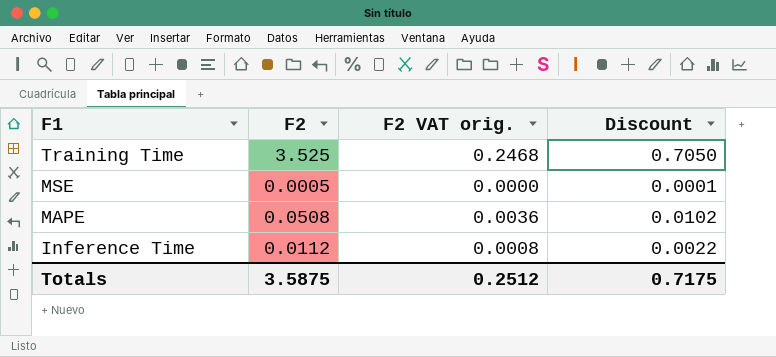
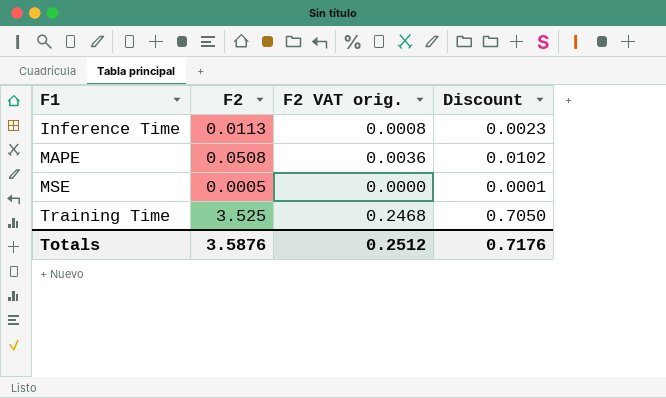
row order: F1 descending -> F1 ascending
Inference Time | F2: 0.0112 -> 0.0113
Inference Time | Discount: 0.0022 -> 0.0023
Totals | F2: 3.5875 -> 3.5876
Totals | Discount: 0.7175 -> 0.7176

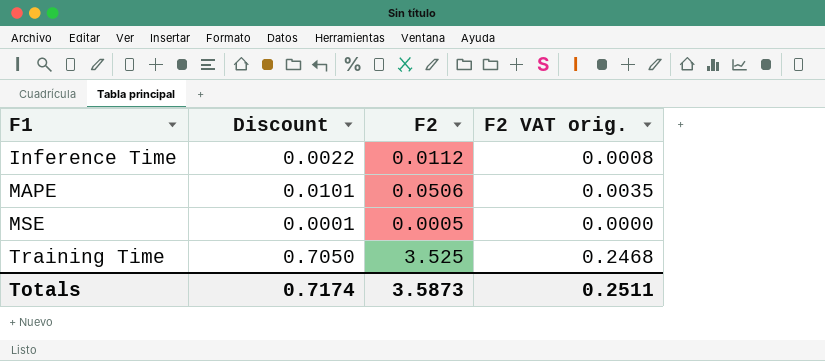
column Discount | position: 4 -> 2
Inference Time | Discount: 0.0023 -> 0.0022
Inference Time | F2: 0.0113 -> 0.0112
MAPE | Discount: 0.0102 -> 0.0101
MAPE | F2: 0.0508 -> 0.0506
MAPE | F2 VAT orig.: 0.0036 -> 0.0035
Totals | Discount: 0.7176 -> 0.7174
Totals | F2: 3.5876 -> 3.5873
Totals | F2 VAT orig.: 0.2512 -> 0.2511

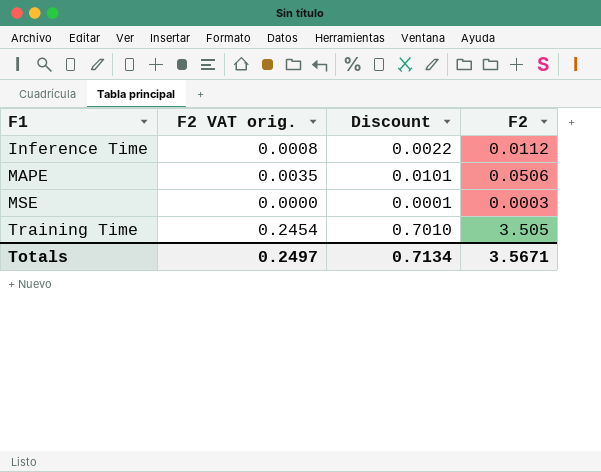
column F2 VAT orig. | position: 4 -> 2
MSE | F2: 0.0005 -> 0.0003
Training Time | F2 VAT orig.: 0.2468 -> 0.2454
Training Time | Discount: 0.7050 -> 0.7010
Training Time | F2: 3.525 -> 3.505
Totals | F2 VAT orig.: 0.2511 -> 0.2497
Totals | Discount: 0.7174 -> 0.7134
Totals | F2: 3.5873 -> 3.5671

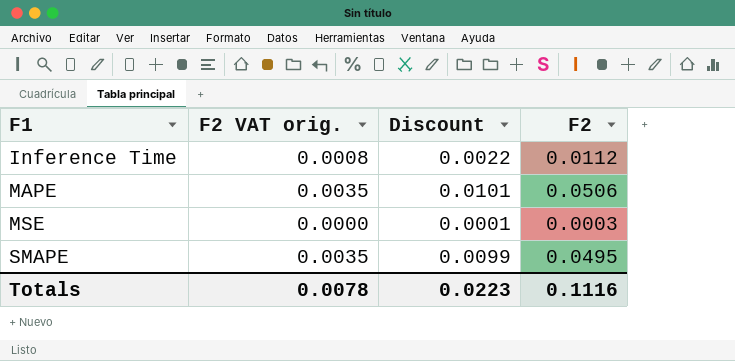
row Training Time: 0.2454 | 0.7010 | 3.505 -> none
row SMAPE: none -> 0.0035 | 0.0099 | 0.0495
Totals | F2 VAT orig.: 0.2497 -> 0.0078
Totals | Discount: 0.7134 -> 0.0223
Totals | F2: 3.5671 -> 0.1116

